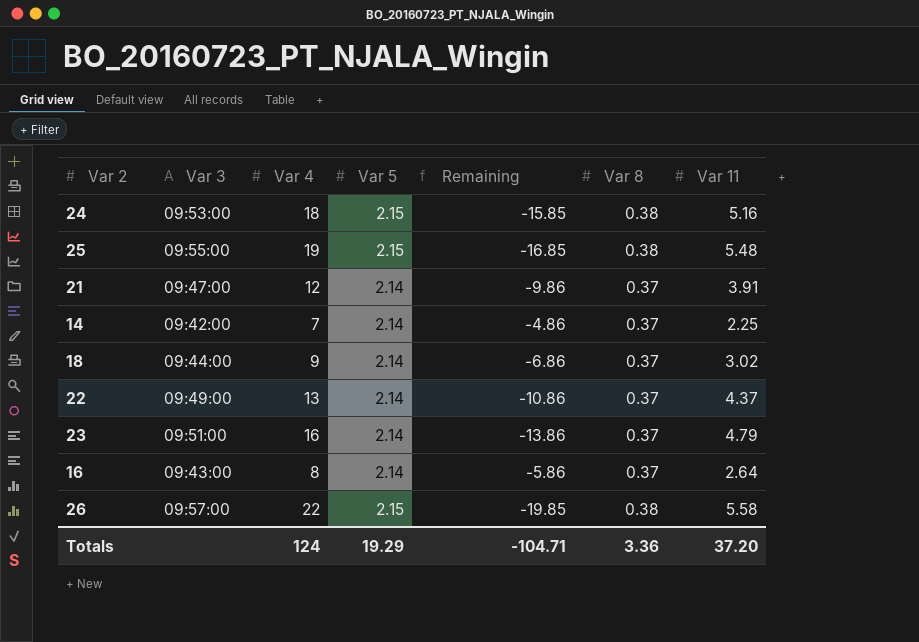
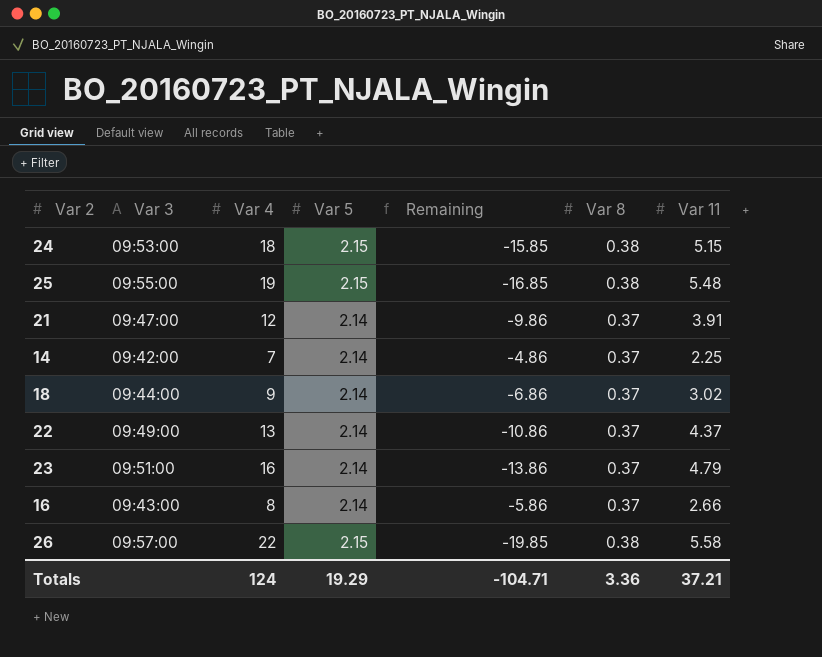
24 | Var 11: 5.16 -> 5.15
16 | Var 11: 2.64 -> 2.66
Totals | Var 11: 37.20 -> 37.21

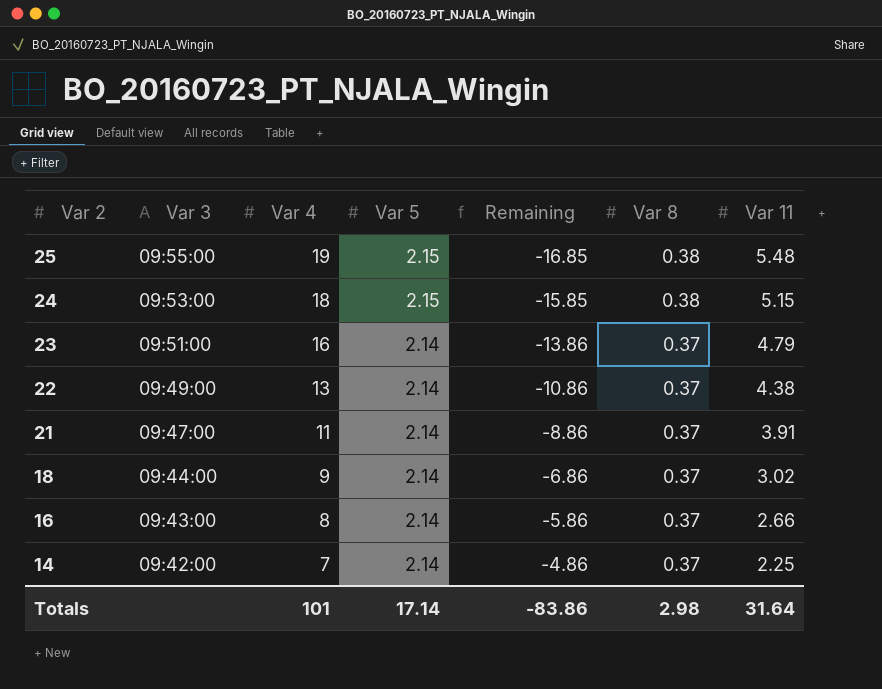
row order: none -> Var 2 descending
row 26: 09:57:00 | 22 | 2.15 | -19.85 | 0.38 | 5.58 -> none
22 | Var 11: 4.37 -> 4.38
21 | Var 4: 12 -> 11
21 | Remaining: -9.86 -> -8.86
Totals | Var 4: 124 -> 101
Totals | Var 5: 19.29 -> 17.14
Totals | Remaining: -104.71 -> -83.86
Totals | Var 8: 3.36 -> 2.98
Totals | Var 11: 37.21 -> 31.64

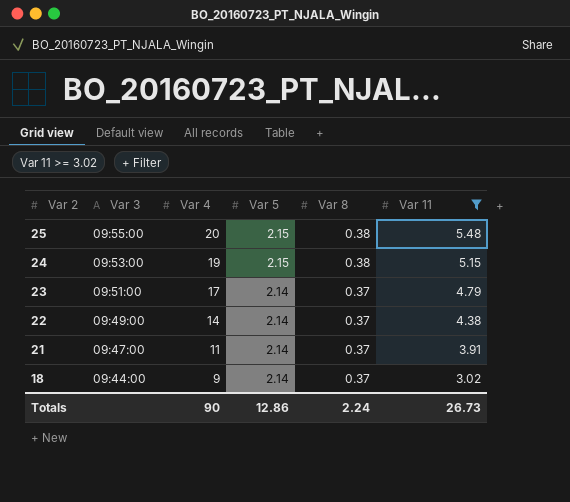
filter: none -> Var 11 >= 3.02
column Remaining | formula: [Var 5] - [Var 4] -> none
25 | Var 4: 19 -> 20
24 | Var 4: 18 -> 19
23 | Var 4: 16 -> 17
22 | Var 4: 13 -> 14
Totals | Var 4: 101 -> 90
Totals | Var 5: 17.14 -> 12.86
Totals | Var 8: 2.98 -> 2.24
Totals | Var 11: 31.64 -> 26.73

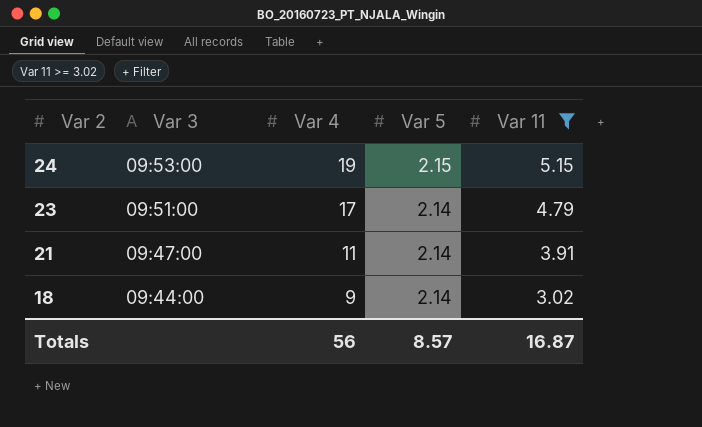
column Var 8 | position: 5 -> none
row 25: 09:55:00 | 20 | 2.15 | 0.38 | 5.48 -> none
row 22: 09:49:00 | 14 | 2.14 | 0.37 | 4.38 -> none
Totals | Var 4: 90 -> 56
Totals | Var 5: 12.86 -> 8.57
Totals | Var 11: 26.73 -> 16.87

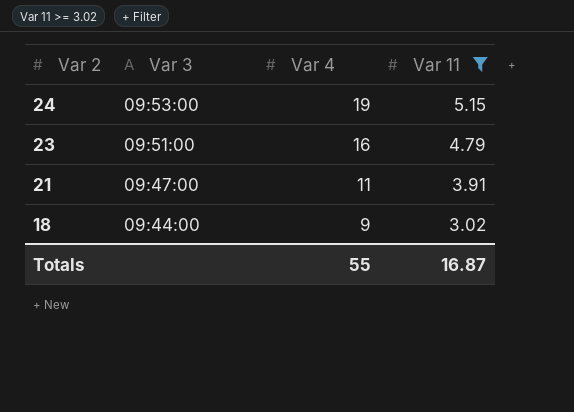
column Var 5 | position: 4 -> none
23 | Var 4: 17 -> 16
Totals | Var 4: 56 -> 55

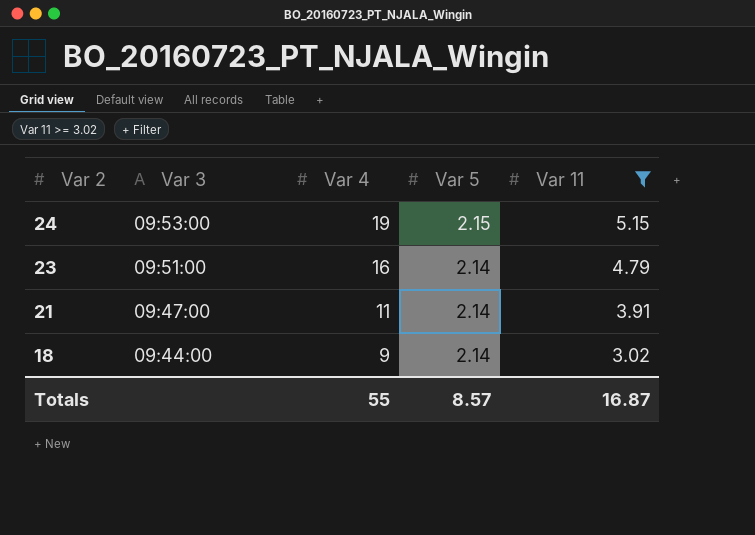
column Var 5 | position: none -> 4

